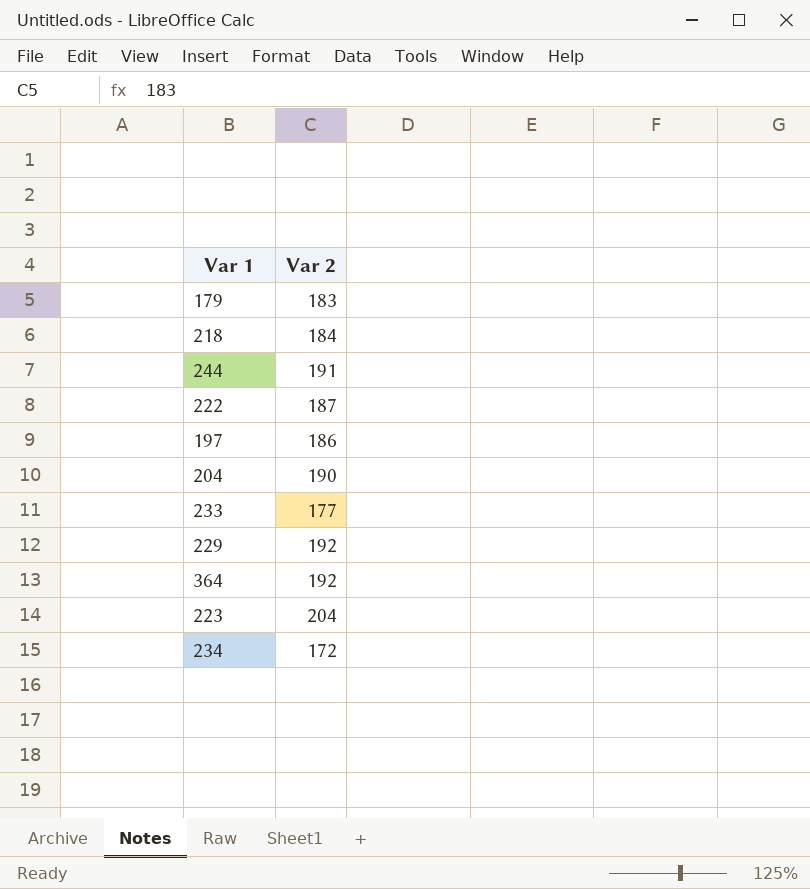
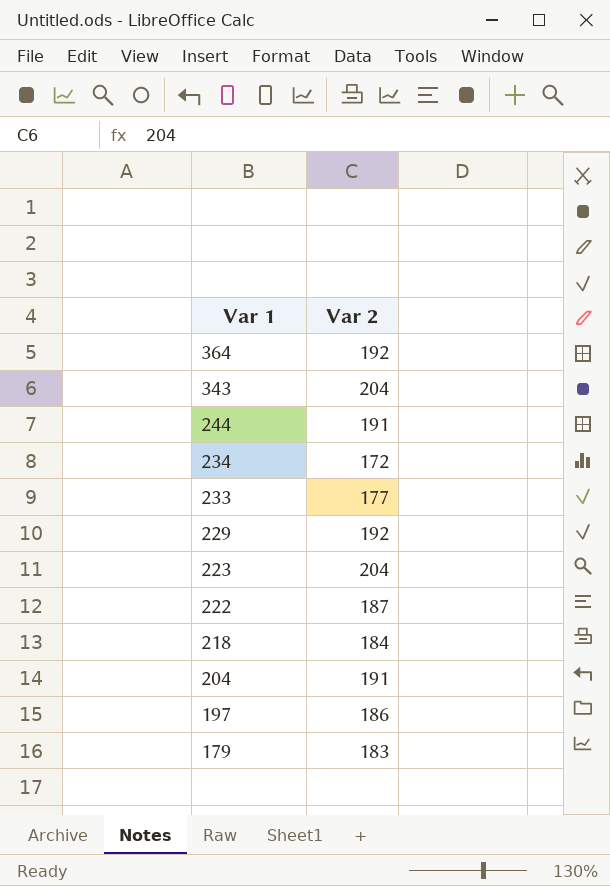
row order: none -> Var 1 descending
row 343: none -> 204
204 | Var 2: 190 -> 191

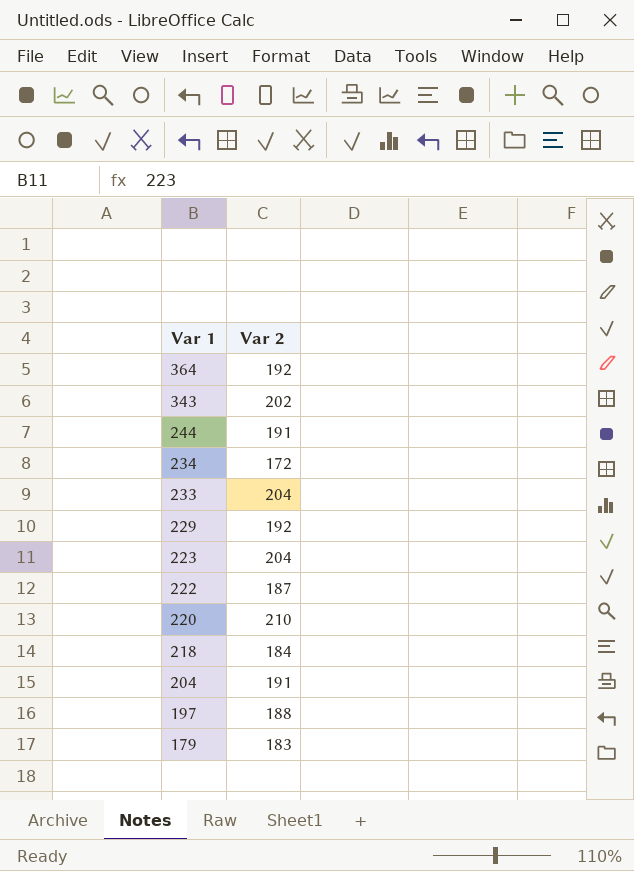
343 | Var 2: 204 -> 202
233 | Var 2: 177 -> 204
row 220: none -> 210
197 | Var 2: 186 -> 188

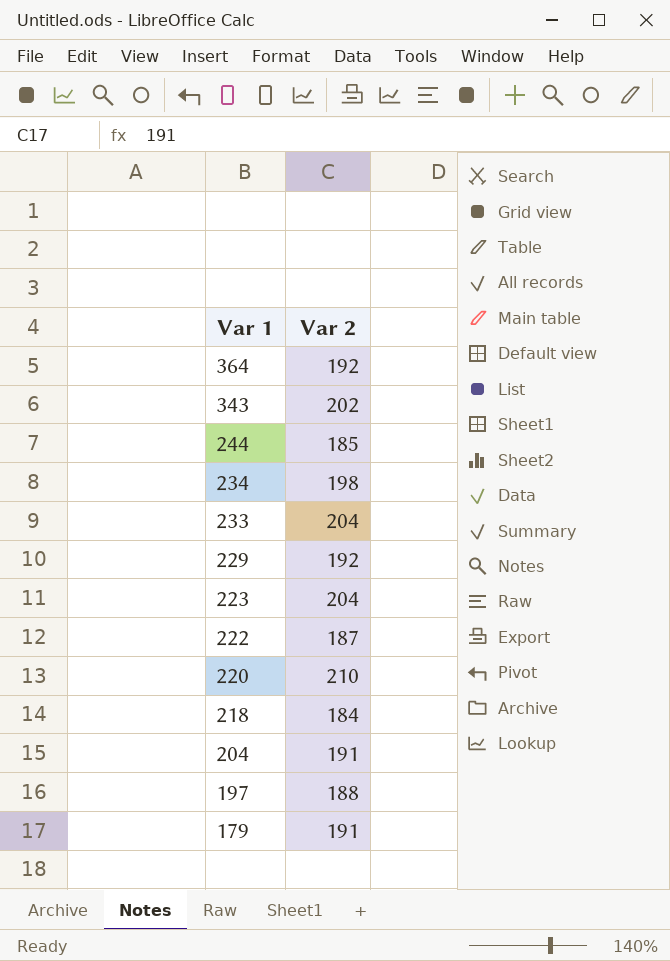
244 | Var 2: 191 -> 185
234 | Var 2: 172 -> 198
179 | Var 2: 183 -> 191

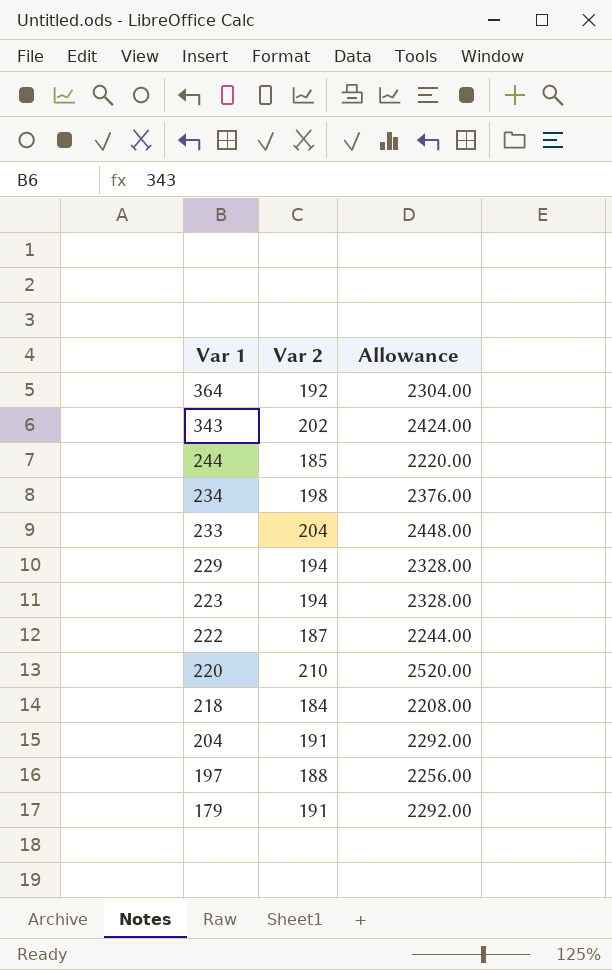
column Allowance | formula: none -> [Var 2] * 12
229 | Var 2: 192 -> 194
223 | Var 2: 204 -> 194

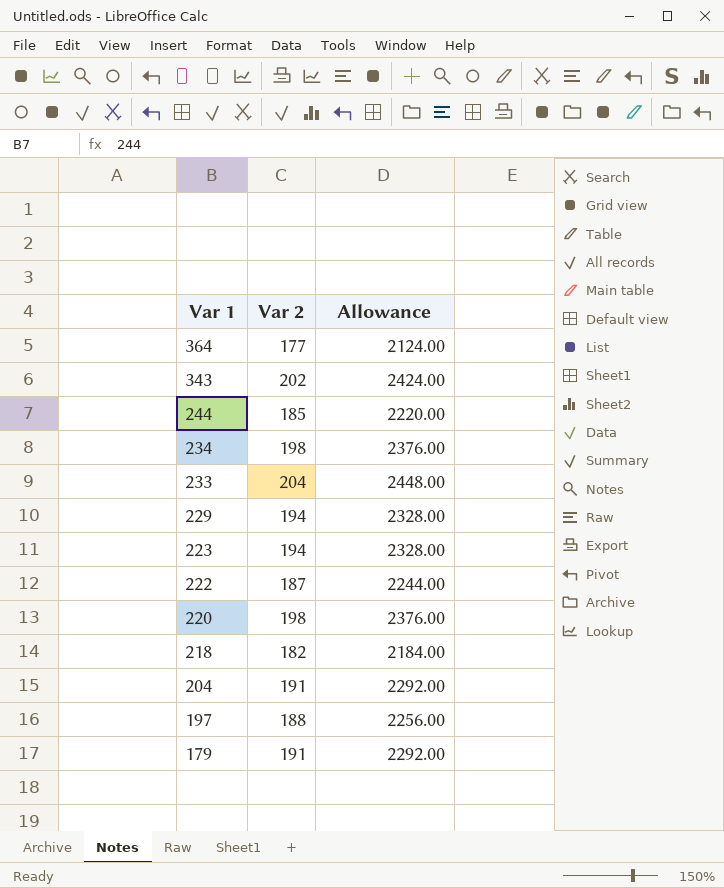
364 | Var 2: 192 -> 177
364 | Allowance: 2304.00 -> 2124.00
220 | Var 2: 210 -> 198
220 | Allowance: 2520.00 -> 2376.00
218 | Var 2: 184 -> 182
218 | Allowance: 2208.00 -> 2184.00

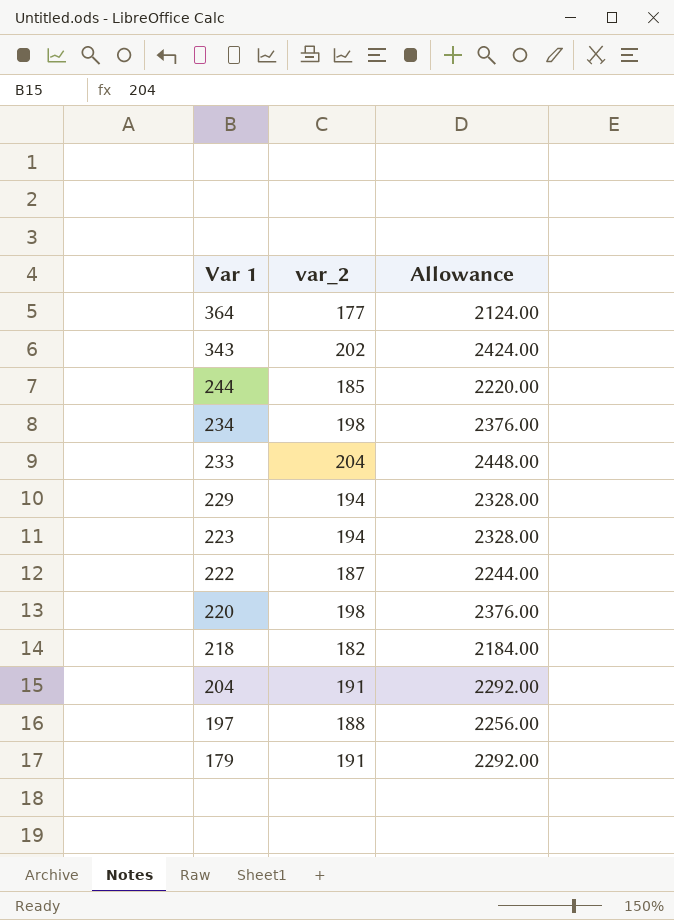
column name: Var 2 -> var_2

